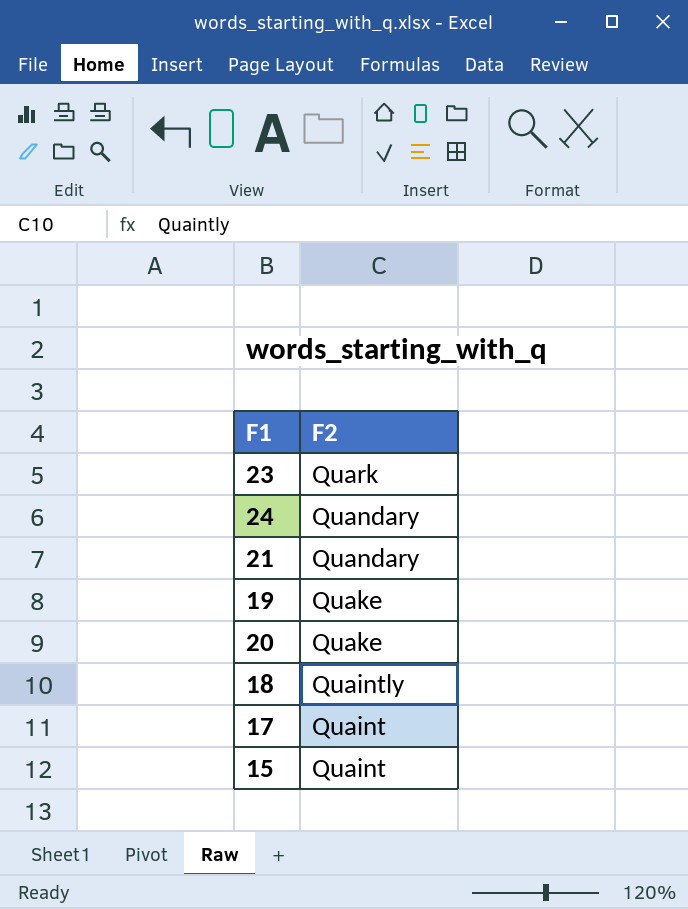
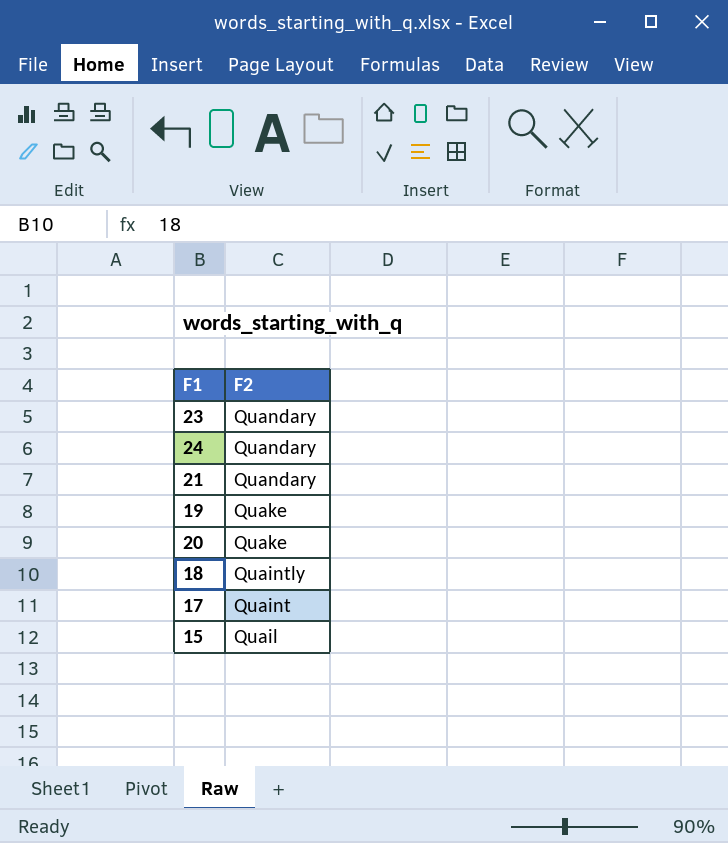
23 | F2: Quark -> Quandary
15 | F2: Quaint -> Quail

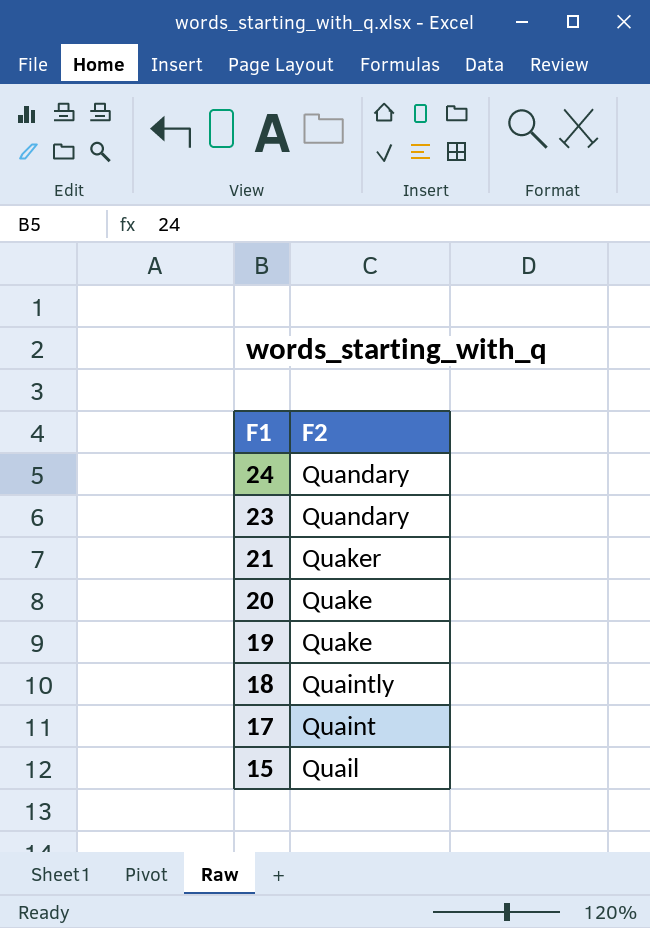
row order: F2 descending -> F1 descending
21 | F2: Quandary -> Quaker

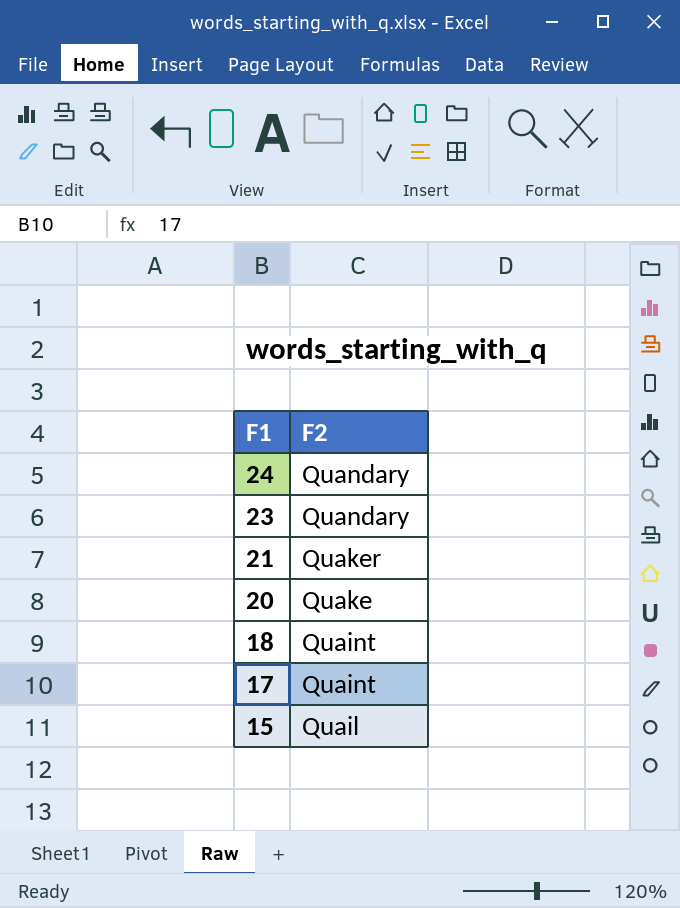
row 19: Quake -> none
18 | F2: Quaintly -> Quaint

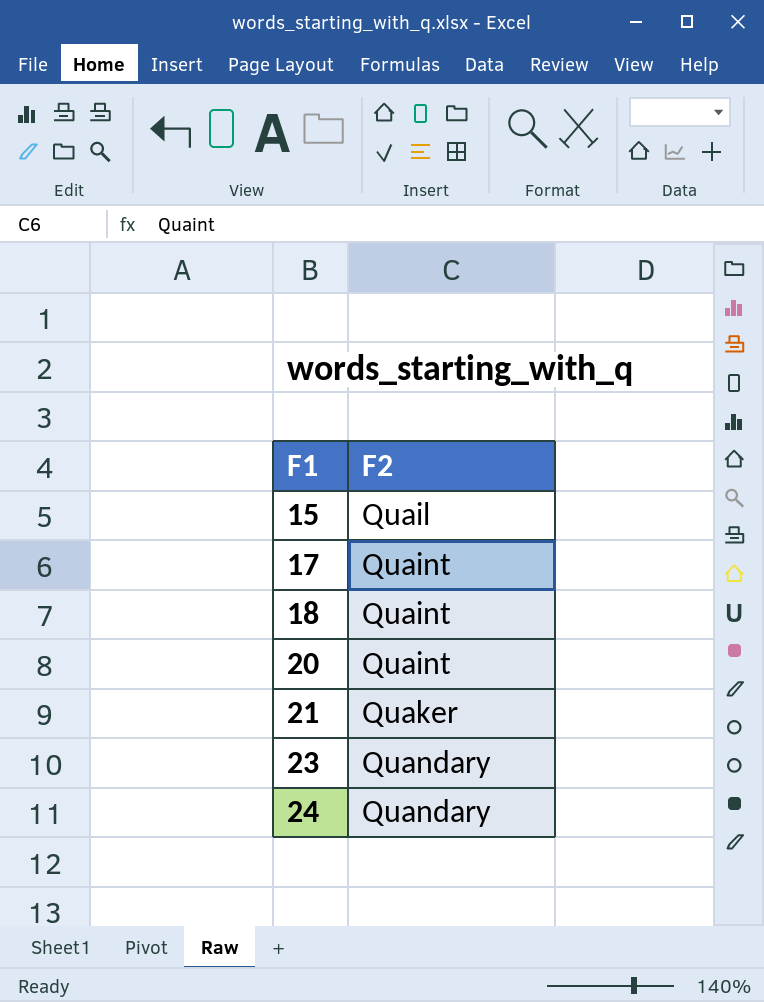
row order: F1 descending -> F1 ascending
20 | F2: Quake -> Quaint

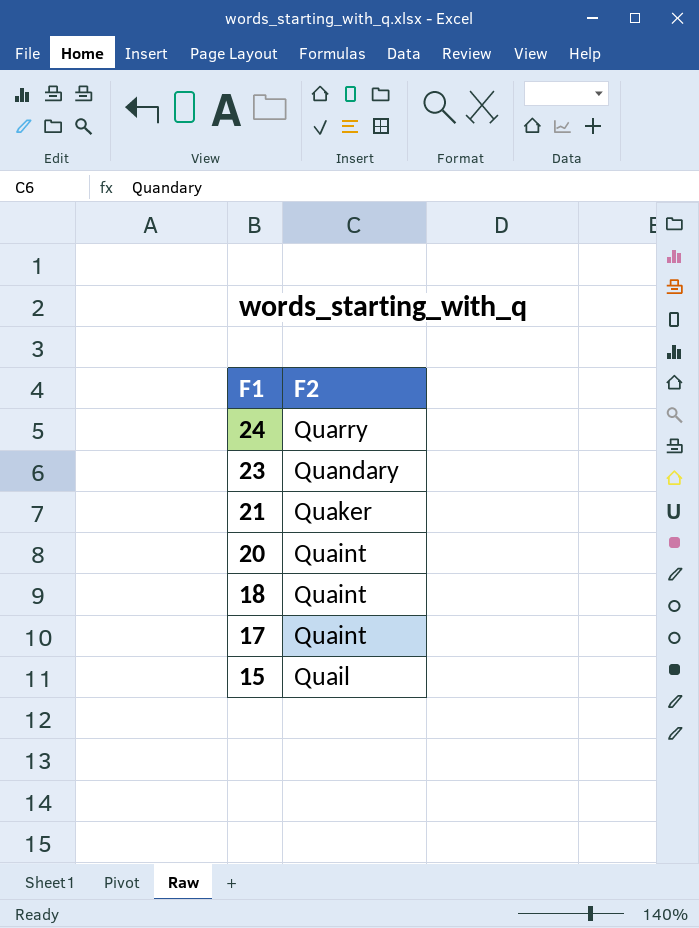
row order: F1 ascending -> F1 descending
24 | F2: Quandary -> Quarry

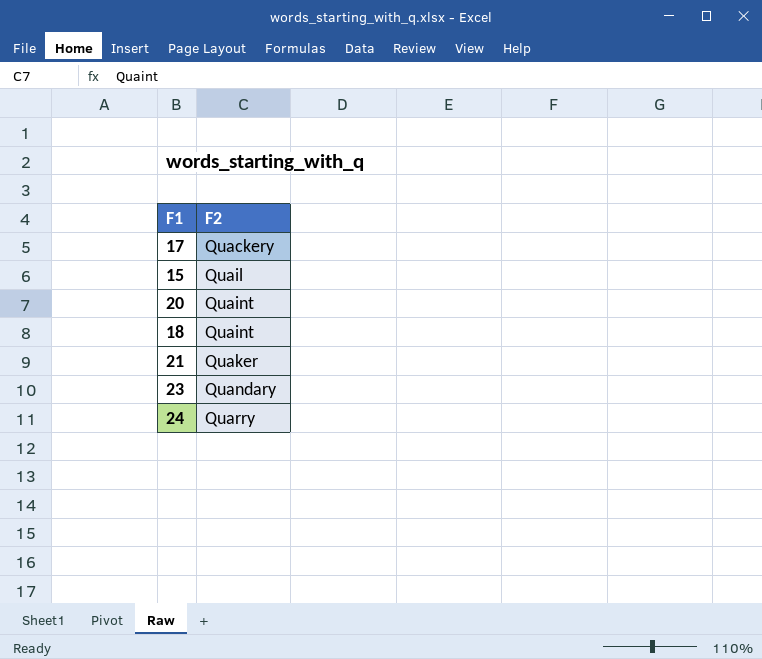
row order: F1 descending -> F2 ascending
17 | F2: Quaint -> Quackery

